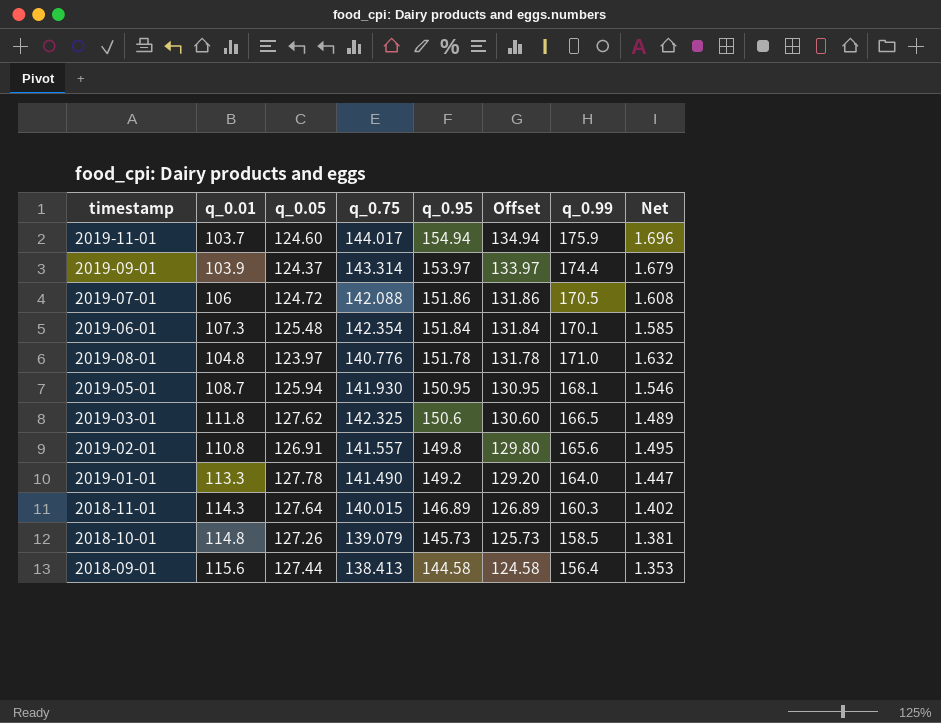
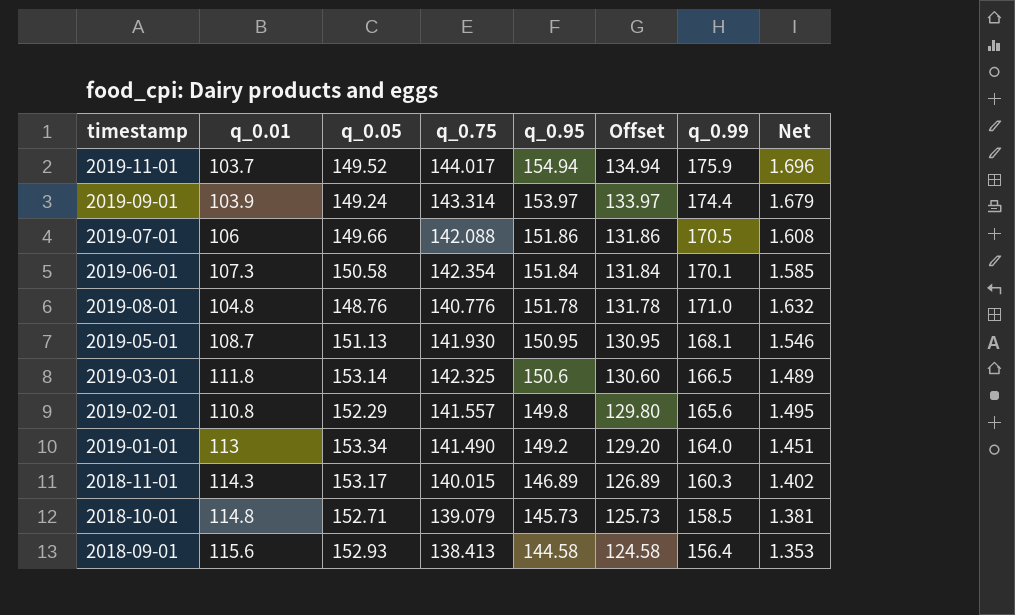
2019-11-01 | q_0.05: 124.60 -> 149.52
2019-09-01 | q_0.05: 124.37 -> 149.24
2019-07-01 | q_0.05: 124.72 -> 149.66
2019-06-01 | q_0.05: 125.48 -> 150.58
2019-08-01 | q_0.05: 123.97 -> 148.76
2019-05-01 | q_0.05: 125.94 -> 151.13
2019-03-01 | q_0.05: 127.62 -> 153.14
2019-02-01 | q_0.05: 126.91 -> 152.29
2019-01-01 | q_0.01: 113.3 -> 113
2019-01-01 | q_0.05: 127.78 -> 153.34
2019-01-01 | Net: 1.447 -> 1.451
2018-11-01 | q_0.05: 127.64 -> 153.17
2018-10-01 | q_0.05: 127.26 -> 152.71
2018-09-01 | q_0.05: 127.44 -> 152.93

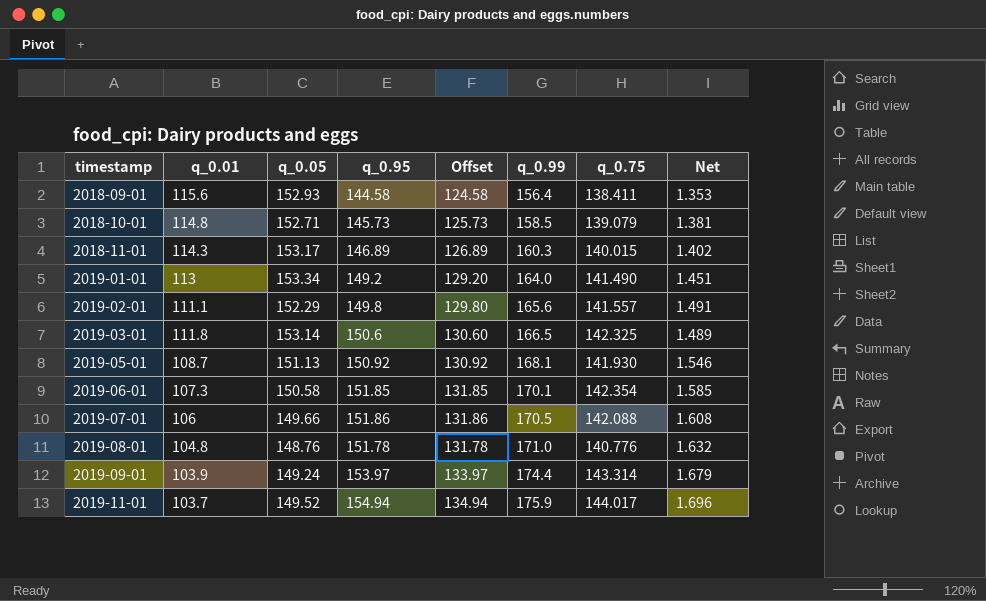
row order: q_0.95 descending -> timestamp ascending
column q_0.75 | position: 4 -> 7
2018-09-01 | q_0.75: 138.413 -> 138.411
2019-02-01 | q_0.01: 110.8 -> 111.1
2019-02-01 | Net: 1.495 -> 1.491
2019-05-01 | q_0.95: 150.95 -> 150.92
2019-05-01 | Offset: 130.95 -> 130.92
2019-06-01 | q_0.95: 151.84 -> 151.85
2019-06-01 | Offset: 131.84 -> 131.85

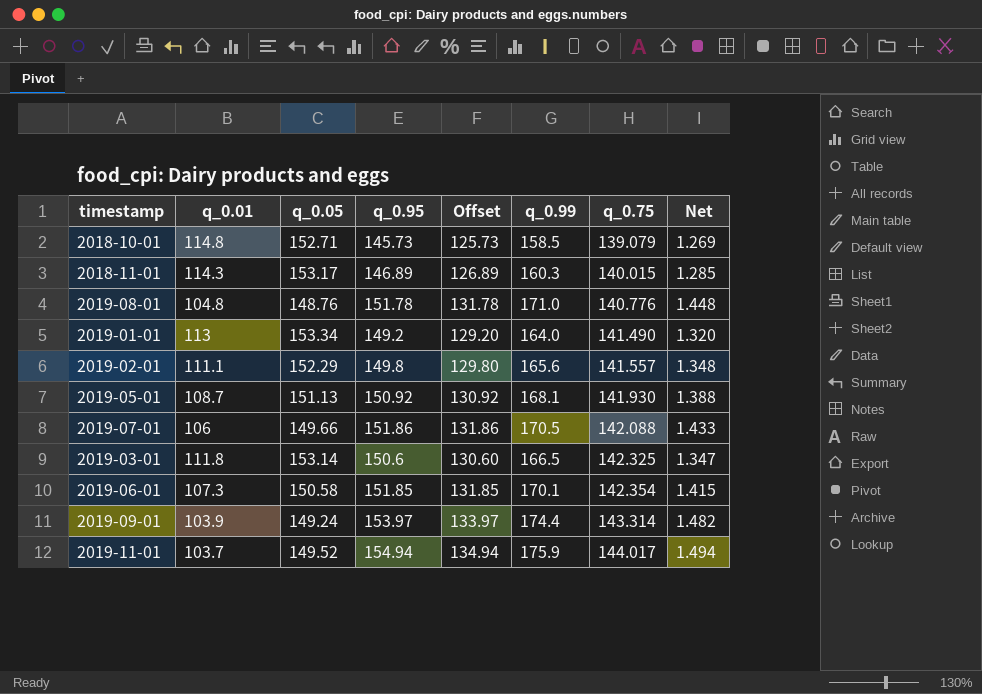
row order: timestamp ascending -> q_0.75 ascending
column Net | formula: [q_0.99] / [q_0.01] -> [q_0.95] / [q_0.01]
row 2018-09-01: 115.6 | 152.93 | 144.58 | 124.58 | 156.4 | 138.411 | 1.353 -> none

